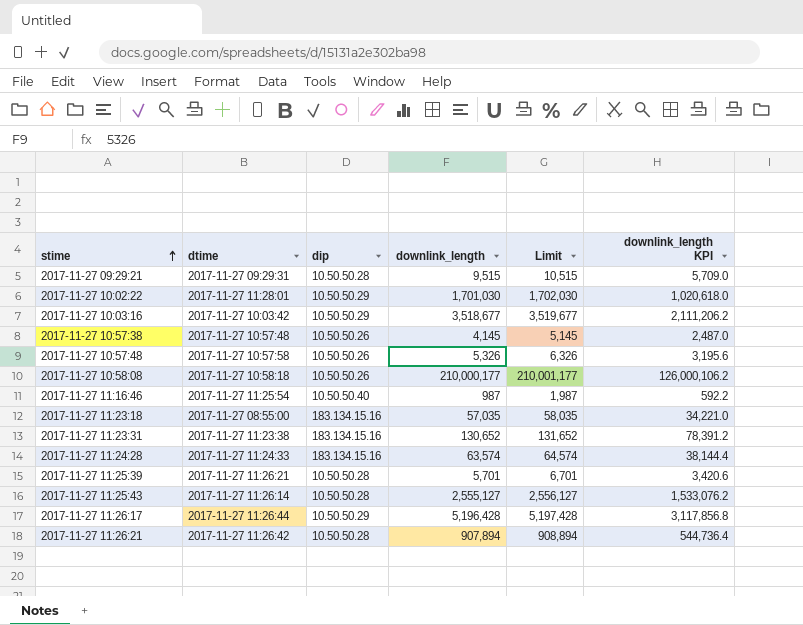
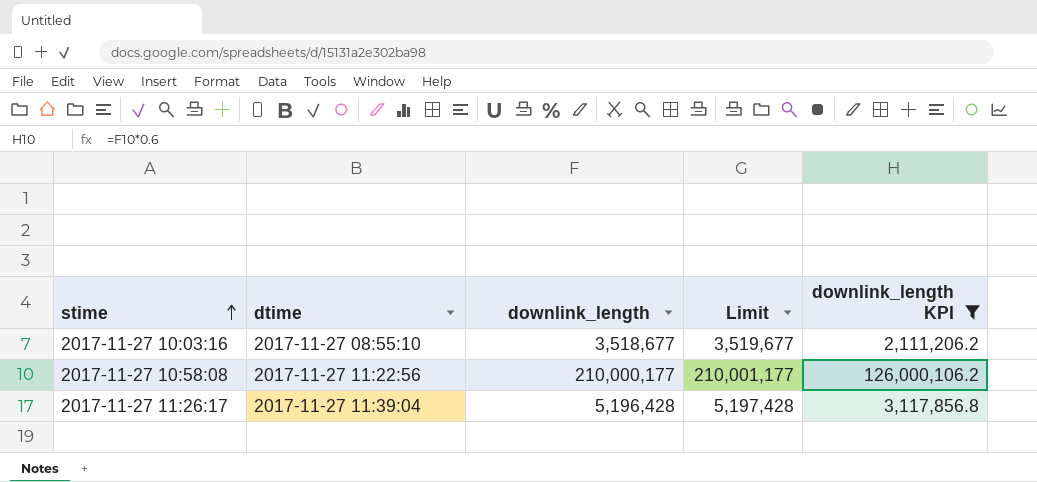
filter: none -> downlink_length KPI >= 2,111,206.2
column dip | position: 3 -> none
2017-11-27 10:03:16 | dtime: 2017-11-27 10:03:42 -> 2017-11-27 08:55:10
2017-11-27 10:58:08 | dtime: 2017-11-27 10:58:18 -> 2017-11-27 11:22:56
2017-11-27 11:26:17 | dtime: 2017-11-27 11:26:44 -> 2017-11-27 11:39:04

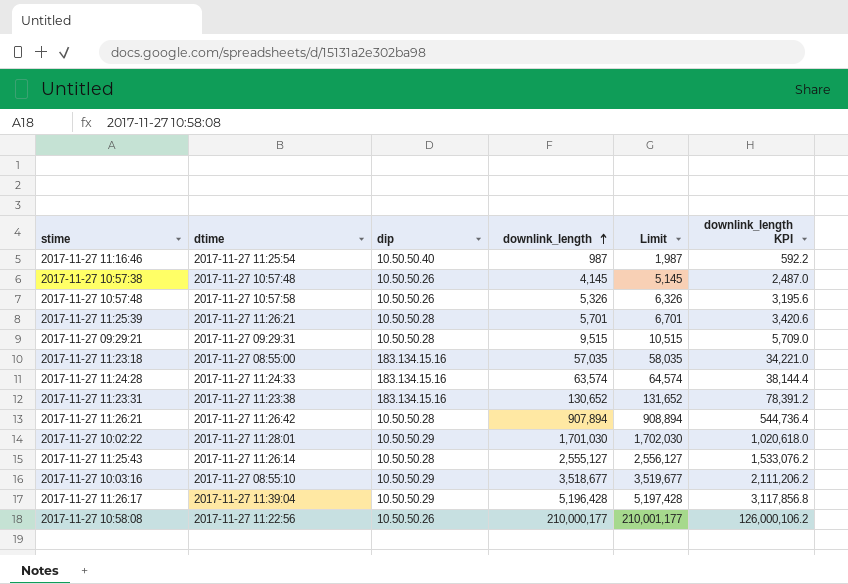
filter: downlink_length KPI >= 2,111,206.2 -> none
row order: stime ascending -> downlink_length ascending
column dip | position: none -> 3

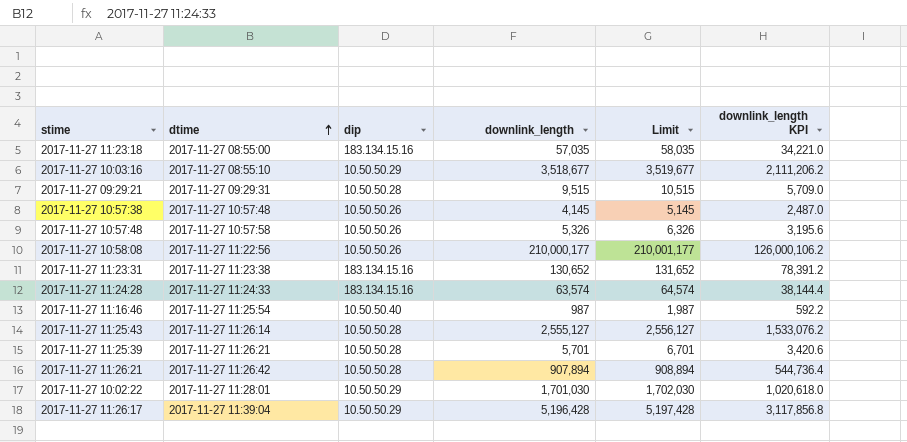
row order: downlink_length ascending -> dtime ascending

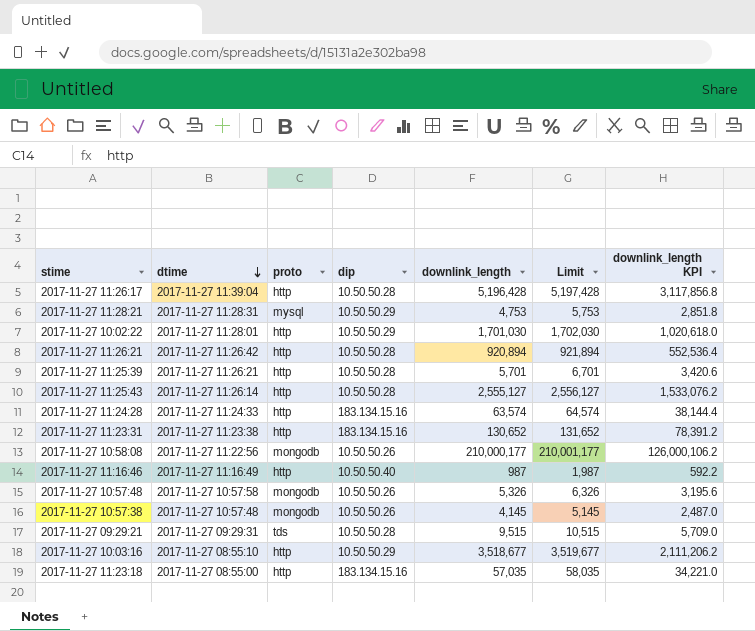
row order: dtime ascending -> dtime descending
column proto | position: none -> 3
2017-11-27 11:26:17 | dip: 10.50.50.29 -> 10.50.50.28
row 2017-11-27 11:28:21: none -> 2017-11-27 11:28:31 | mysql | 10.50.50.29 | 4,753 | 5,753 | 2,851.8
2017-11-27 11:26:21 | downlink_length: 907,894 -> 920,894
2017-11-27 11:26:21 | Limit: 908,894 -> 921,894
2017-11-27 11:26:21 | downlink_length KPI: 544,736.4 -> 552,536.4
2017-11-27 11:16:46 | dtime: 2017-11-27 11:25:54 -> 2017-11-27 11:16:49

